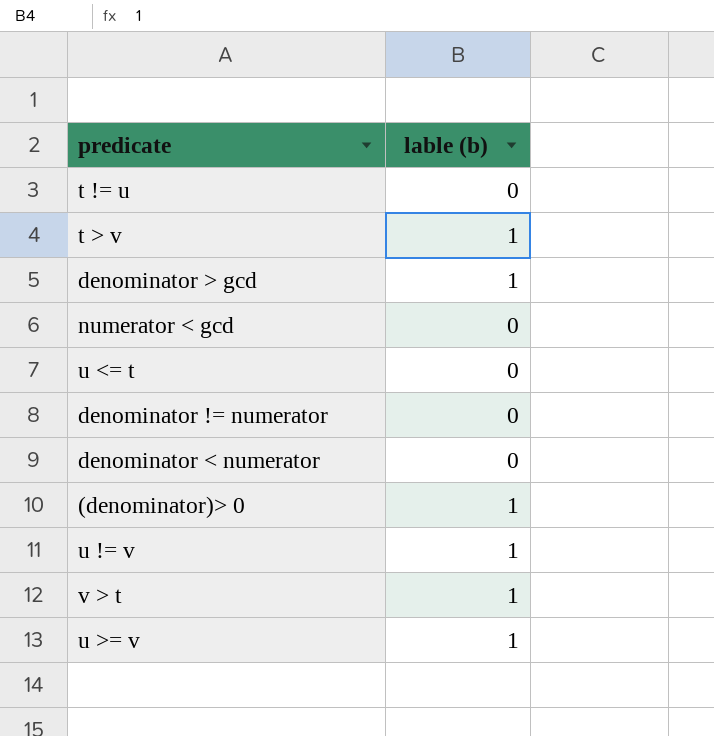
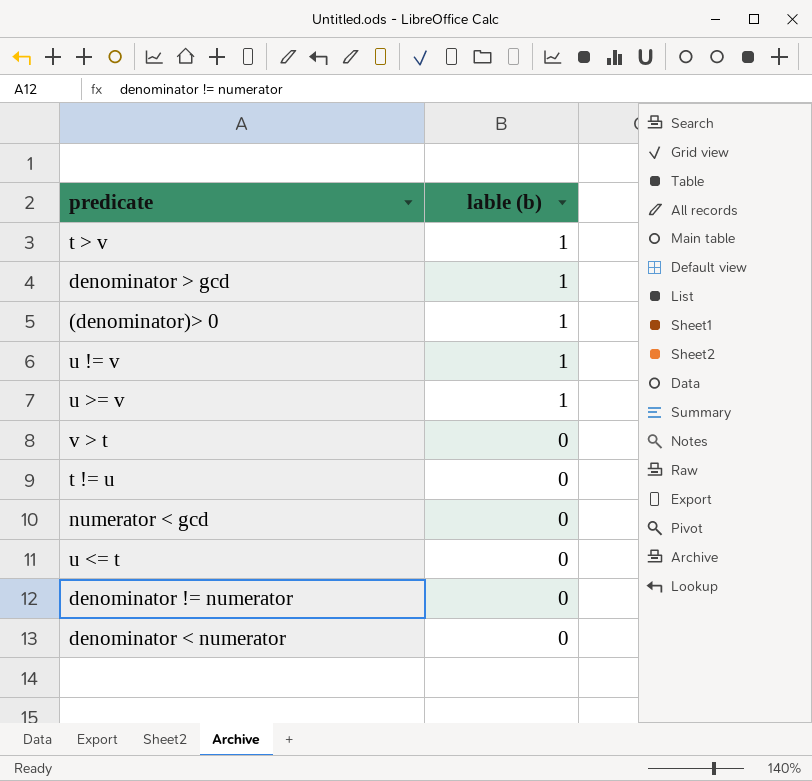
row order: none -> lable (b) descending
v > t | lable (b): 1 -> 0

